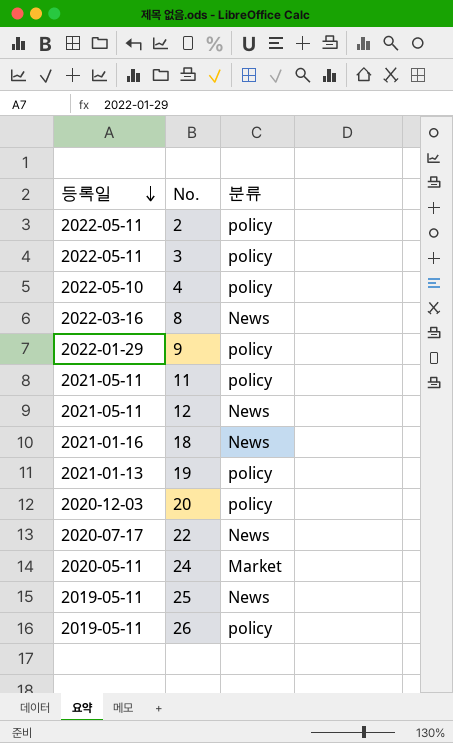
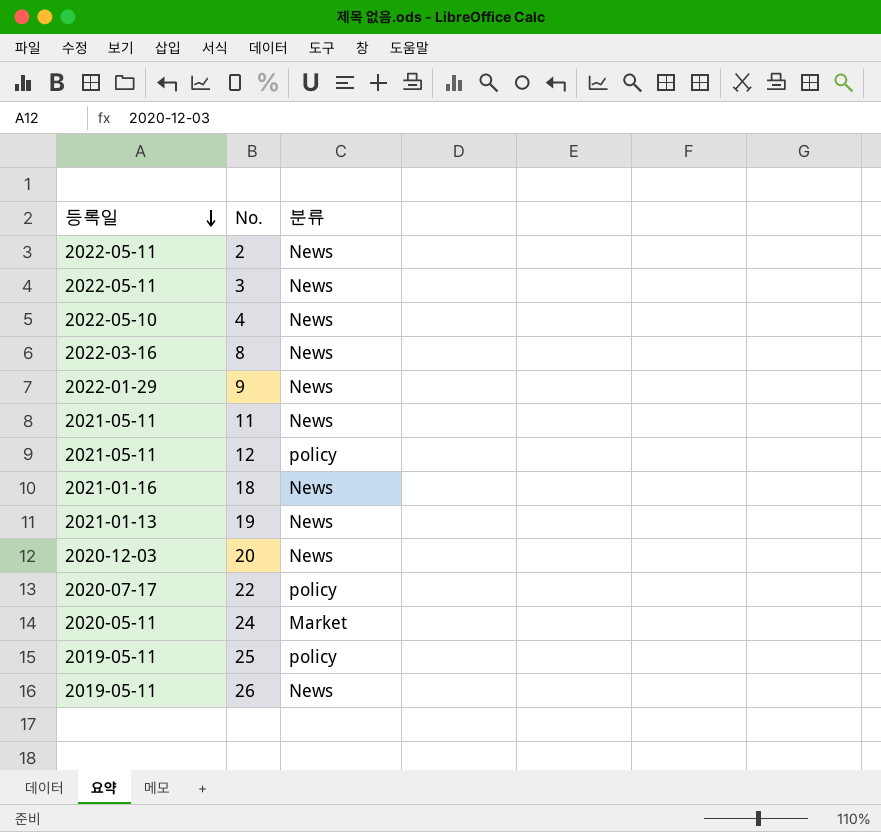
2 | 분류: policy -> News
3 | 분류: policy -> News
4 | 분류: policy -> News
9 | 분류: policy -> News
11 | 분류: policy -> News
12 | 분류: News -> policy
19 | 분류: policy -> News
20 | 분류: policy -> News
22 | 분류: News -> policy
25 | 분류: News -> policy
26 | 분류: policy -> News

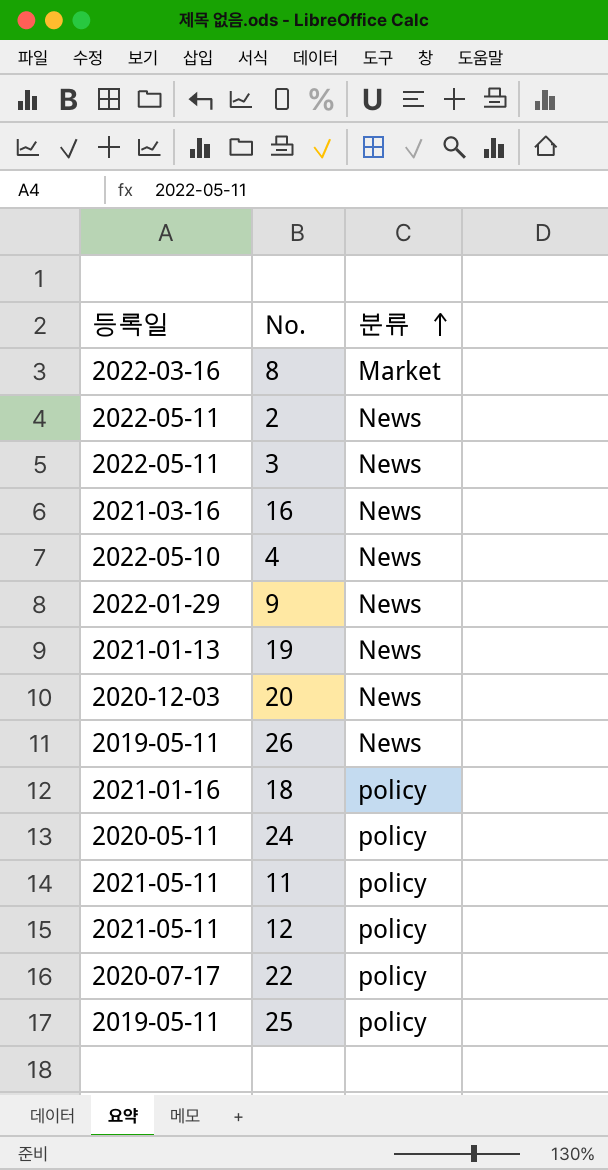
row order: 등록일 descending -> 분류 ascending
8 | 분류: News -> Market
row 16: none -> 2021-03-16 | News
18 | 분류: News -> policy
24 | 분류: Market -> policy
11 | 분류: News -> policy

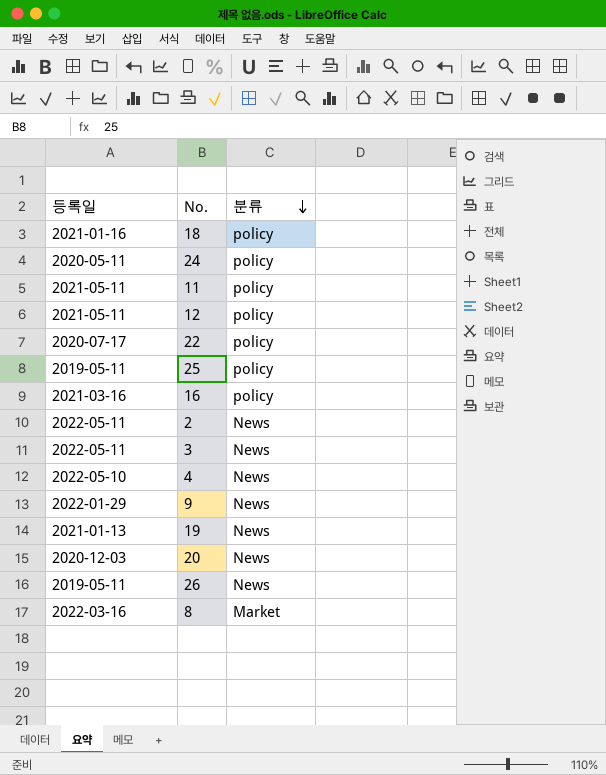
row order: 분류 ascending -> 분류 descending
16 | 분류: News -> policy

